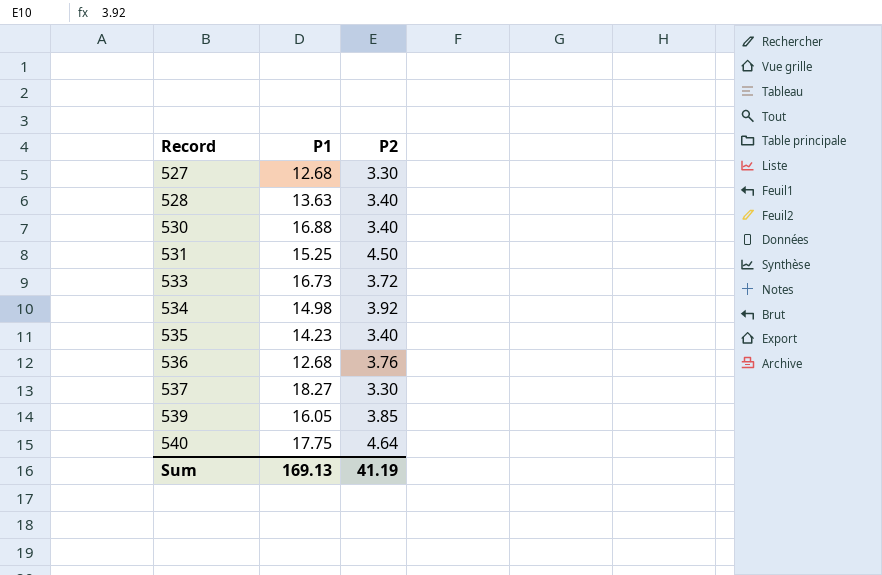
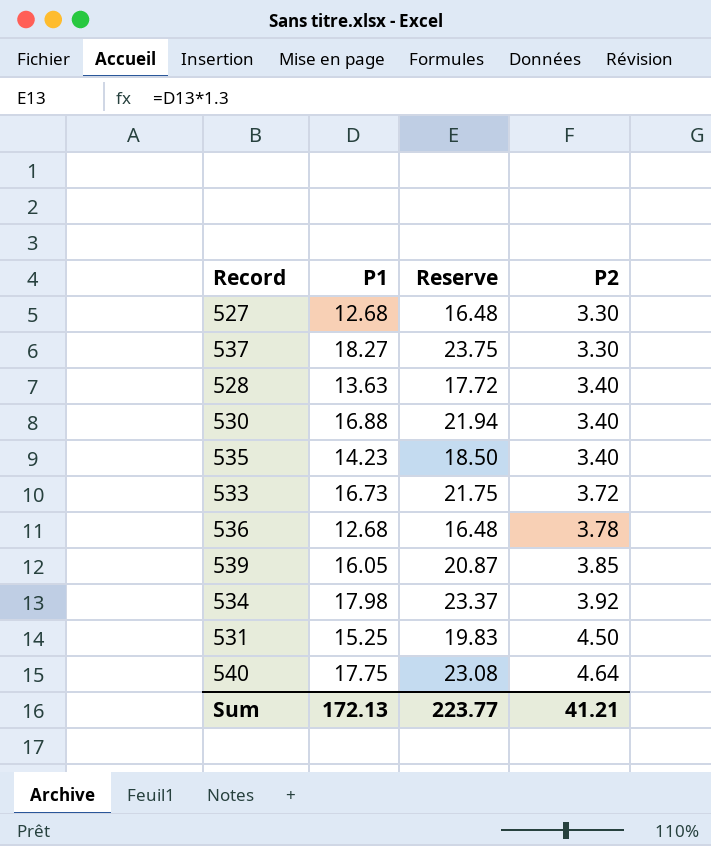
row order: Record ascending -> P2 ascending
column Reserve | formula: none -> [P1] * 1.3
536 | P2: 3.76 -> 3.78
534 | P1: 14.98 -> 17.98
Sum | P1: 169.13 -> 172.13
Sum | P2: 41.19 -> 41.21

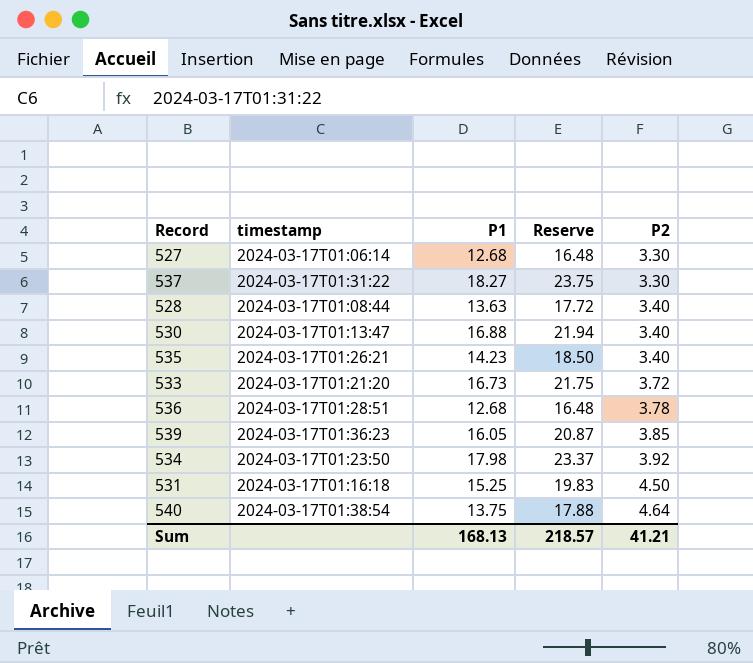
column timestamp | position: none -> 2
540 | P1: 17.75 -> 13.75
540 | Reserve: 23.08 -> 17.88
Sum | P1: 172.13 -> 168.13
Sum | Reserve: 223.77 -> 218.57

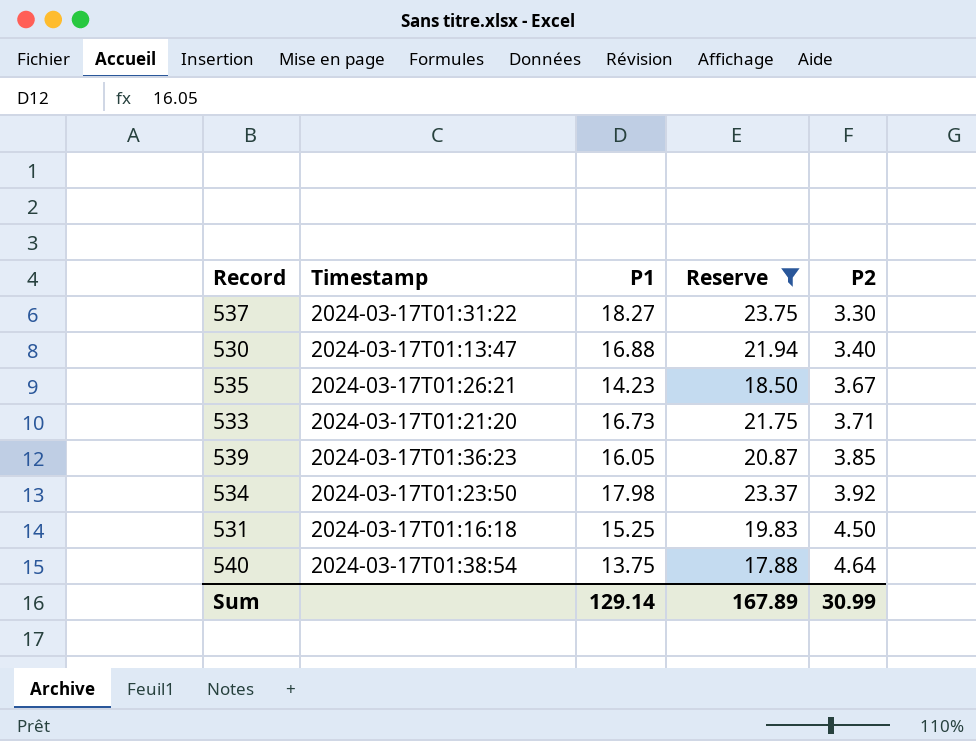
filter: none -> Reserve >= 17.88
column name: timestamp -> Timestamp
535 | P2: 3.40 -> 3.67
533 | P2: 3.72 -> 3.71
Sum | P1: 168.13 -> 129.14
Sum | Reserve: 218.57 -> 167.89
Sum | P2: 41.21 -> 30.99

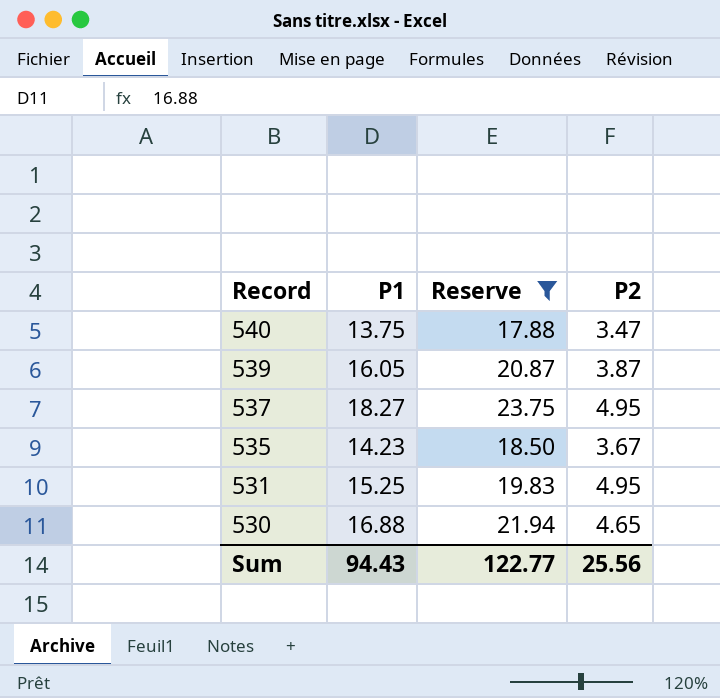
row order: P2 ascending -> Record descending
column Timestamp | position: 2 -> none
row 533: 2024-03-17T01:21:20 | 16.73 | 21.75 | 3.71 -> none
row 534: 2024-03-17T01:23:50 | 17.98 | 23.37 | 3.92 -> none
540 | P2: 4.64 -> 3.47
539 | P2: 3.85 -> 3.87
537 | P2: 3.30 -> 4.95
531 | P2: 4.50 -> 4.95
530 | P2: 3.40 -> 4.65
Sum | P1: 129.14 -> 94.43
Sum | Reserve: 167.89 -> 122.77
Sum | P2: 30.99 -> 25.56

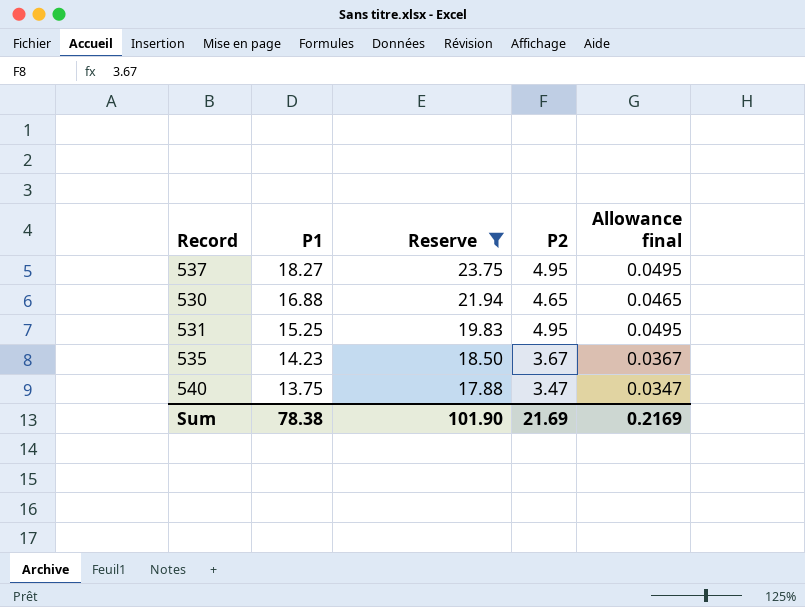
row order: Record descending -> P1 descending
column Allowance final | formula: none -> [P2] * 0.01
row 539: 16.05 | 20.87 | 3.87 -> none
Sum | P1: 94.43 -> 78.38
Sum | Reserve: 122.77 -> 101.90
Sum | P2: 25.56 -> 21.69

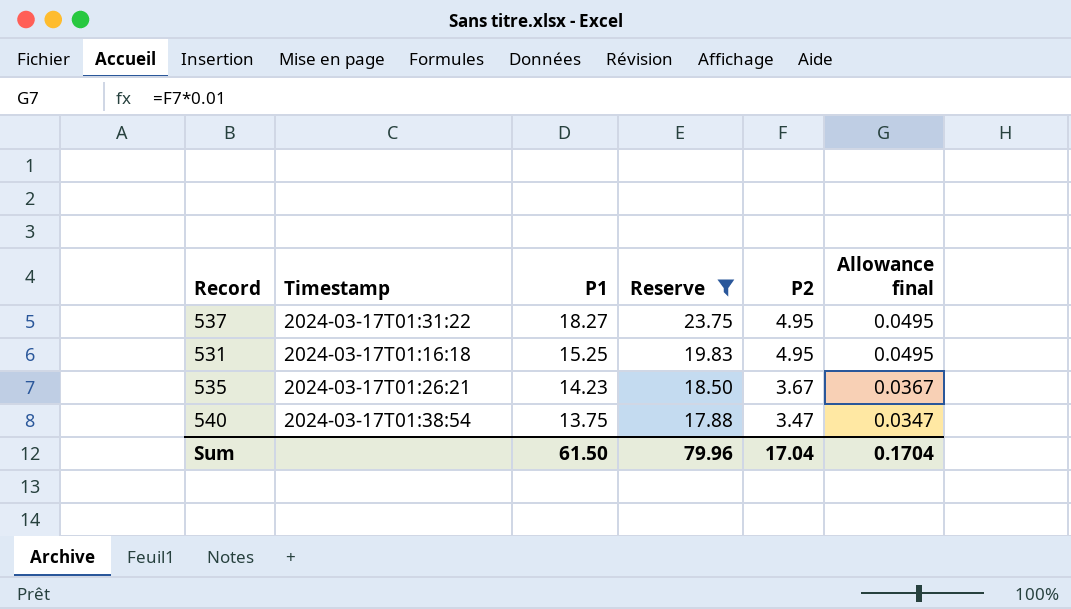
column Timestamp | position: none -> 2
row 530: 16.88 | 21.94 | 4.65 | 0.0465 -> none
Sum | P1: 78.38 -> 61.50
Sum | Reserve: 101.90 -> 79.96
Sum | P2: 21.69 -> 17.04
Sum | Allowance final: 0.2169 -> 0.1704

